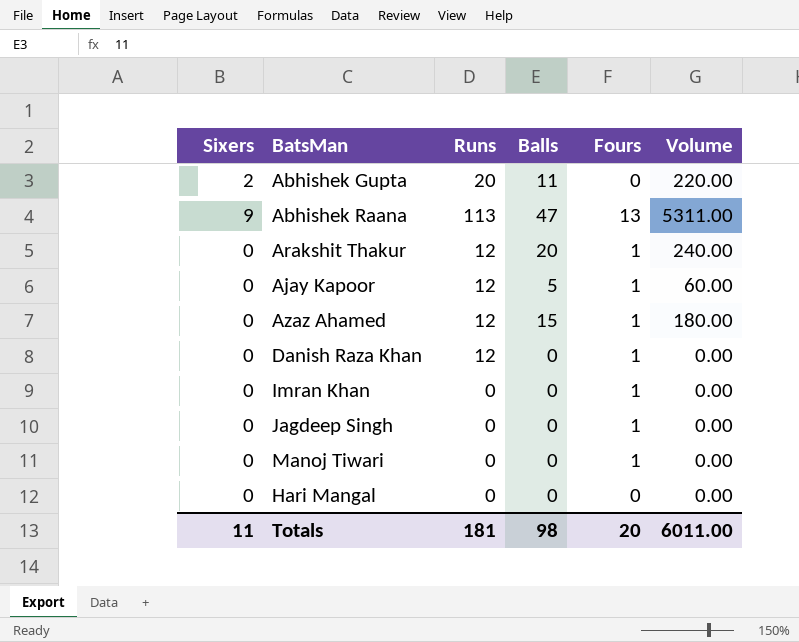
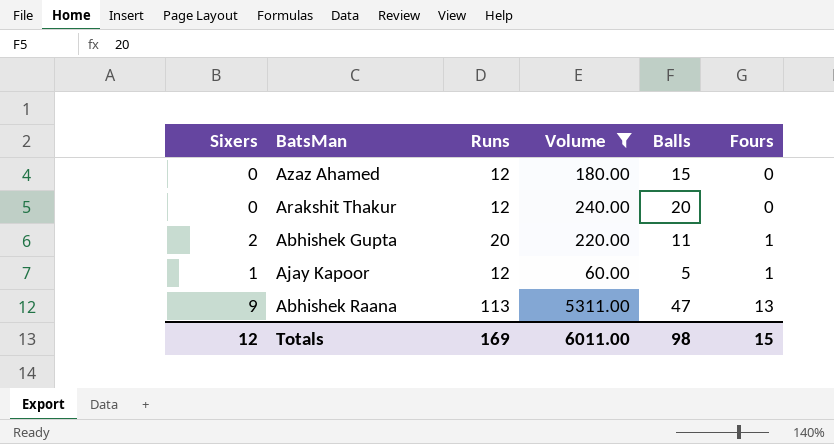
filter: none -> Volume != 0.00
row order: none -> Fours ascending
column Volume | position: 6 -> 4
Azaz Ahamed | Fours: 1 -> 0
Arakshit Thakur | Fours: 1 -> 0
Abhishek Gupta | Fours: 0 -> 1
Ajay Kapoor | Sixers: 0 -> 1
Totals | Sixers: 11 -> 12
Totals | Runs: 181 -> 169
Totals | Fours: 20 -> 15

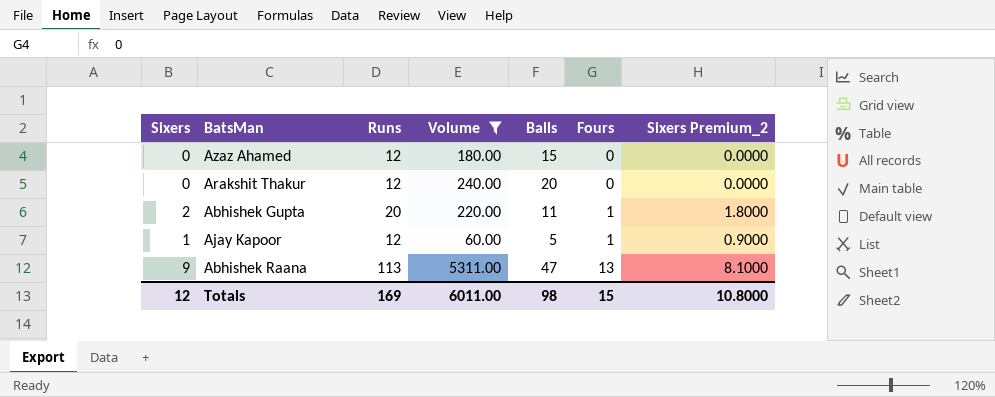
column Sixers Premium_2 | formula: none -> [Sixers] * 0.9

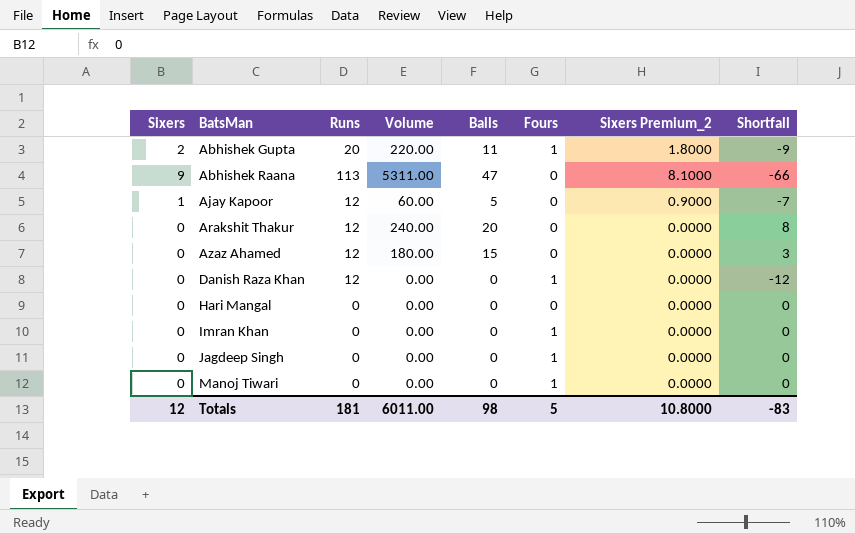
filter: Volume != 0.00 -> none
row order: Fours ascending -> BatsMan ascending
column Shortfall | formula: none -> [Balls] - [Runs]
Abhishek Raana | Fours: 13 -> 0
Ajay Kapoor | Fours: 1 -> 0
Totals | Runs: 169 -> 181
Totals | Fours: 15 -> 5

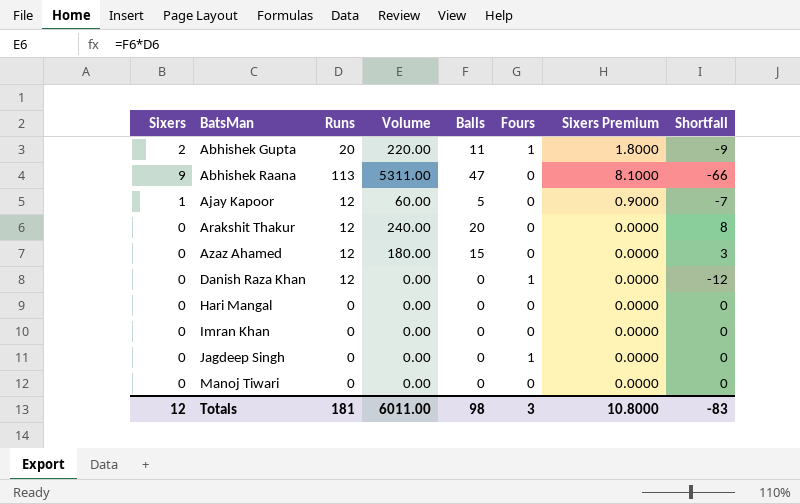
column name: Sixers Premium_2 -> Sixers Premium
Imran Khan | Fours: 1 -> 0
Manoj Tiwari | Fours: 1 -> 0
Totals | Fours: 5 -> 3

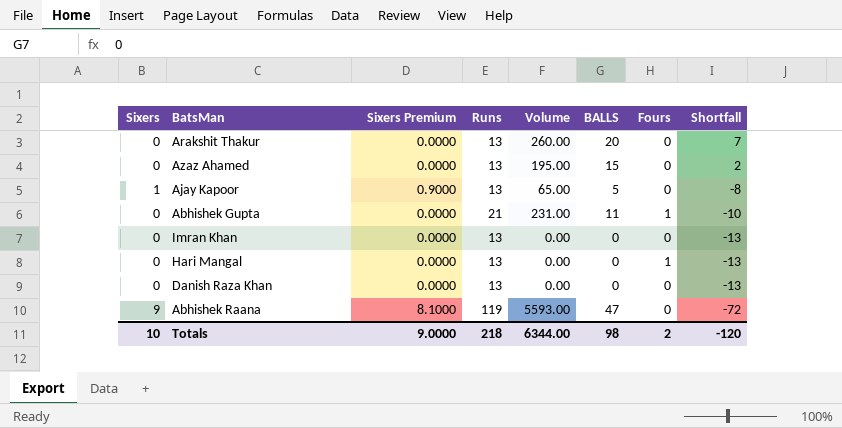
row order: BatsMan ascending -> Shortfall descending
column Sixers Premium | position: 7 -> 3
column name: Balls -> BALLS
row Jagdeep Singh: 0 | 0 | 0.00 | 0 | 1 | 0.0000 | 0 -> none
row Manoj Tiwari: 0 | 0 | 0.00 | 0 | 0 | 0.0000 | 0 -> none
Arakshit Thakur | Runs: 12 -> 13
Arakshit Thakur | Volume: 240.00 -> 260.00
Arakshit Thakur | Shortfall: 8 -> 7
Azaz Ahamed | Runs: 12 -> 13
Azaz Ahamed | Volume: 180.00 -> 195.00
Azaz Ahamed | Shortfall: 3 -> 2
Ajay Kapoor | Runs: 12 -> 13
Ajay Kapoor | Volume: 60.00 -> 65.00
Ajay Kapoor | Shortfall: -7 -> -8
Abhishek Gupta | Sixers: 2 -> 0
Abhishek Gupta | Sixers Premium: 1.8000 -> 0.0000
Abhishek Gupta | Runs: 20 -> 21
Abhishek Gupta | Volume: 220.00 -> 231.00
Abhishek Gupta | Shortfall: -9 -> -10
Imran Khan | Runs: 0 -> 13
Imran Khan | Shortfall: 0 -> -13
Hari Mangal | Runs: 0 -> 13
Hari Mangal | Fours: 0 -> 1
Hari Mangal | Shortfall: 0 -> -13
Danish Raza Khan | Runs: 12 -> 13
Danish Raza Khan | Fours: 1 -> 0
Danish Raza Khan | Shortfall: -12 -> -13
Abhishek Raana | Runs: 113 -> 119
Abhishek Raana | Volume: 5311.00 -> 5593.00
Abhishek Raana | Shortfall: -66 -> -72
Totals | Sixers: 12 -> 10
Totals | Sixers Premium: 10.8000 -> 9.0000
Totals | Runs: 181 -> 218
Totals | Volume: 6011.00 -> 6344.00
Totals | Fours: 3 -> 2
Totals | Shortfall: -83 -> -120

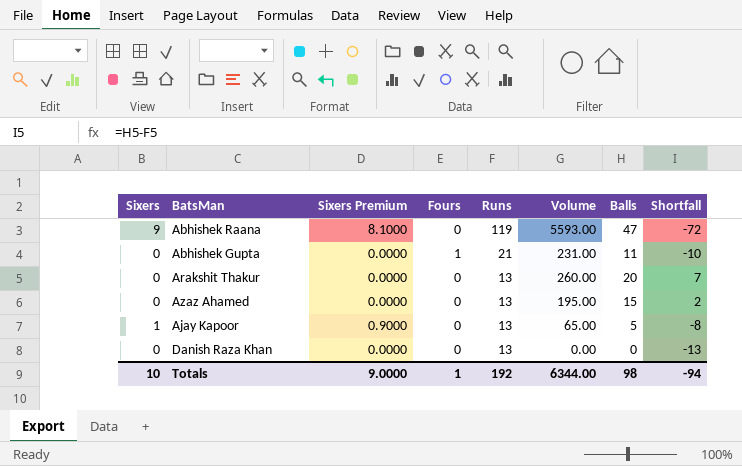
row order: Shortfall descending -> Runs descending
column Fours | position: 7 -> 4
column name: BALLS -> Balls
row Imran Khan: 0 | 0.0000 | 13 | 0.00 | 0 | 0 | -13 -> none
row Hari Mangal: 0 | 0.0000 | 13 | 0.00 | 0 | 1 | -13 -> none
Totals | Fours: 2 -> 1
Totals | Runs: 218 -> 192
Totals | Shortfall: -120 -> -94

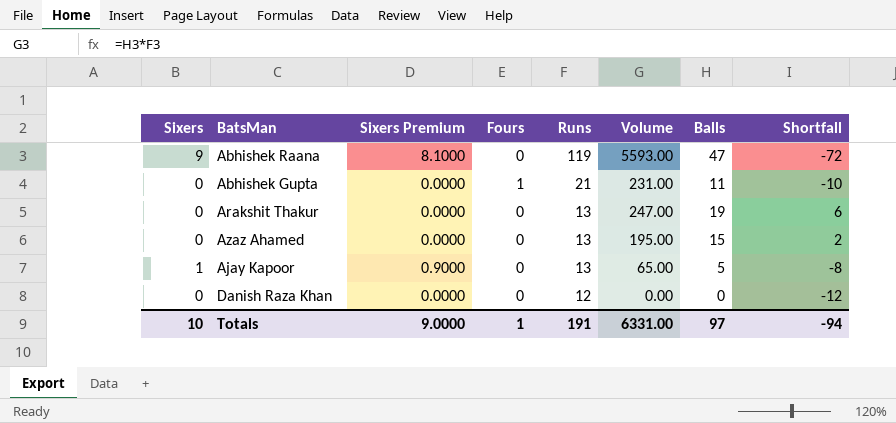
Arakshit Thakur | Volume: 260.00 -> 247.00
Arakshit Thakur | Balls: 20 -> 19
Arakshit Thakur | Shortfall: 7 -> 6
Danish Raza Khan | Runs: 13 -> 12
Danish Raza Khan | Shortfall: -13 -> -12
Totals | Runs: 192 -> 191
Totals | Volume: 6344.00 -> 6331.00
Totals | Balls: 98 -> 97

